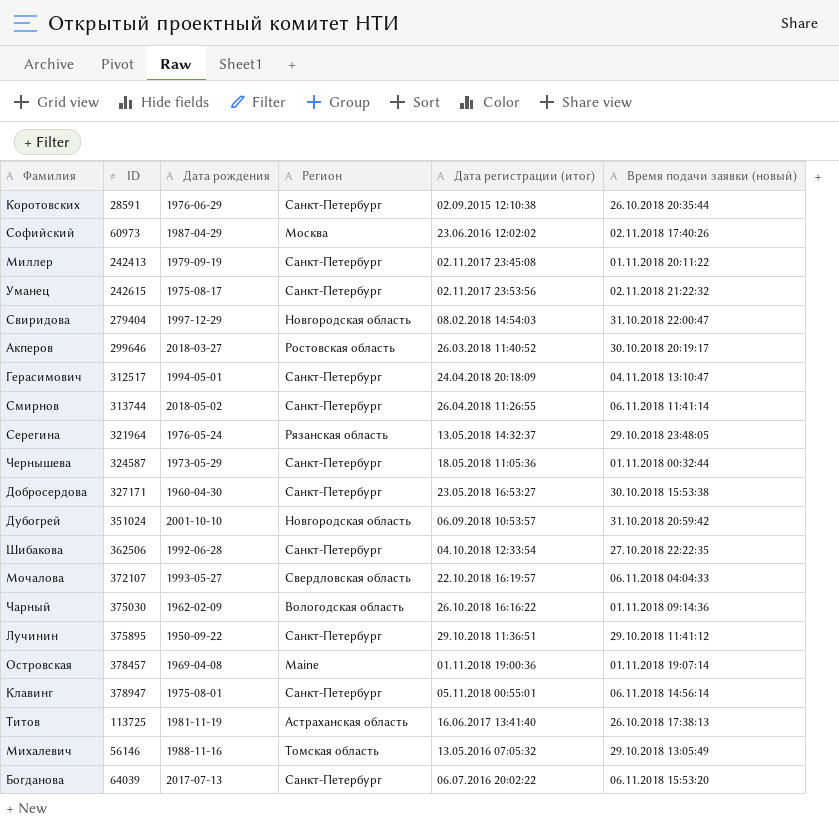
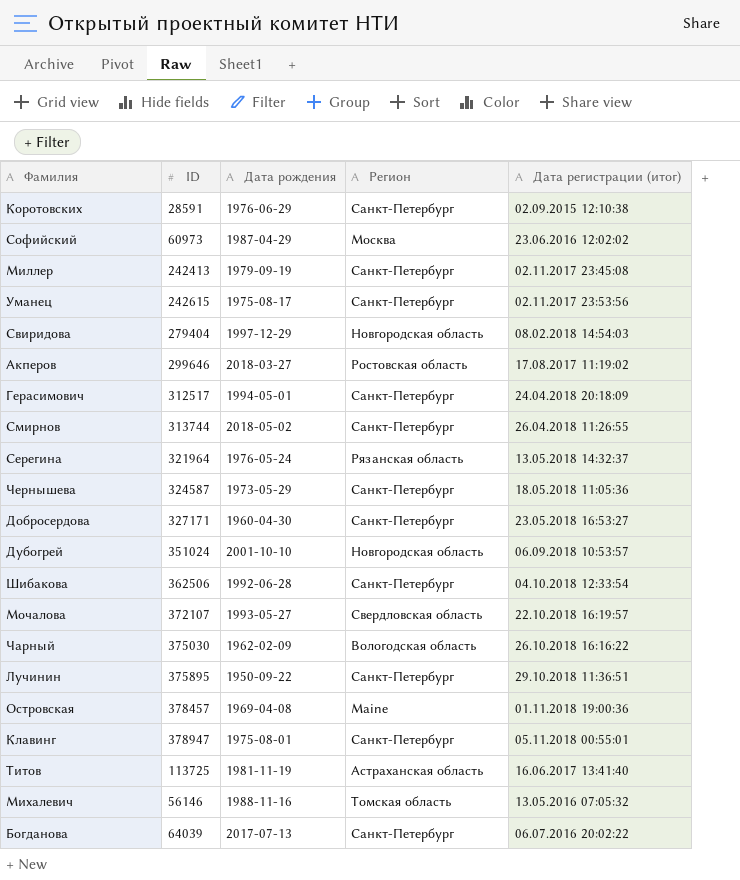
column Время подачи заявки (новый) | position: 6 -> none
Акперов | Дата регистрации (итог): 26.03.2018 11:40:52 -> 17.08.2017 11:19:02

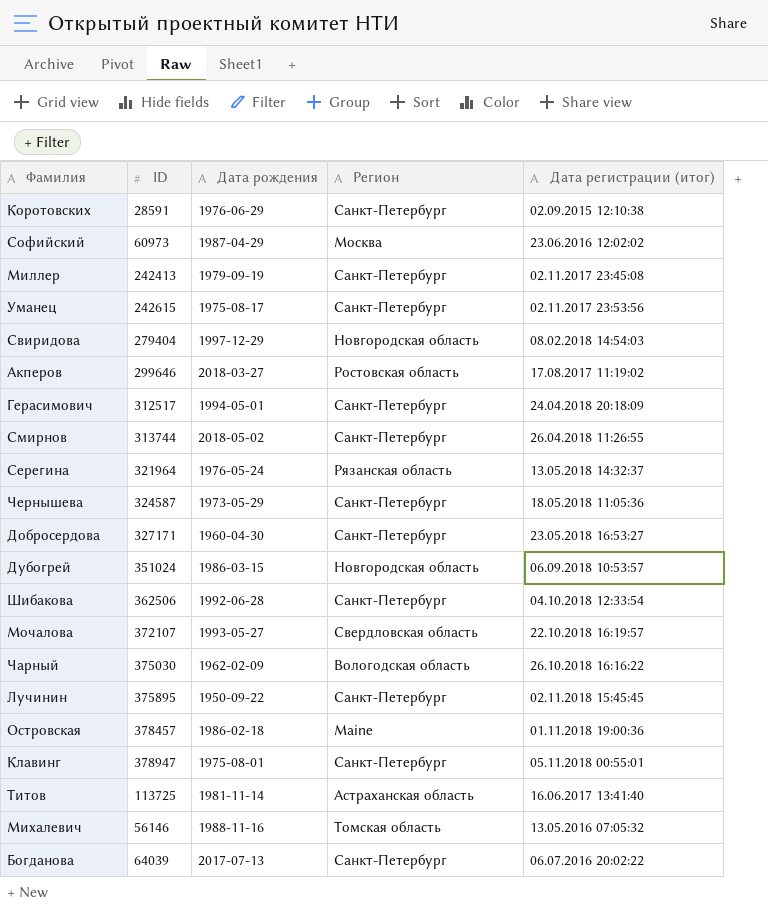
Дубогрей | Дата рождения: 2001-10-10 -> 1986-03-15
Лучинин | Дата регистрации (итог): 29.10.2018 11:36:51 -> 02.11.2018 15:45:45
Островская | Дата рождения: 1969-04-08 -> 1986-02-18
Титов | Дата рождения: 1981-11-19 -> 1981-11-14

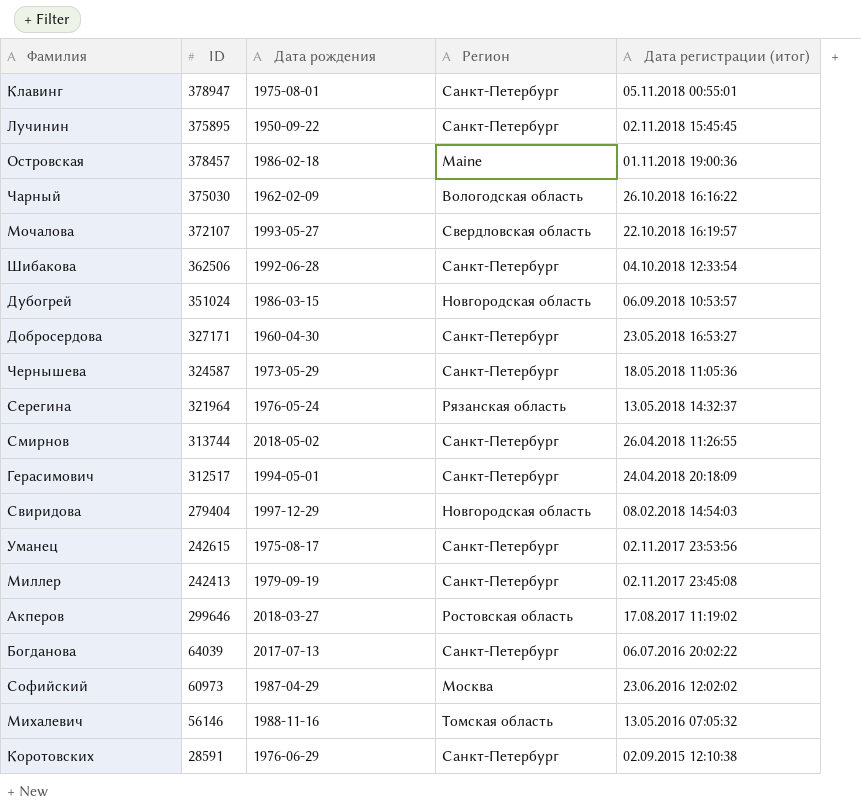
row order: none -> Дата регистрации (итог) descending
row Титов: 113725 | 1981-11-14 | Астраханская область | 16.06.2017 13:41:40 -> none

